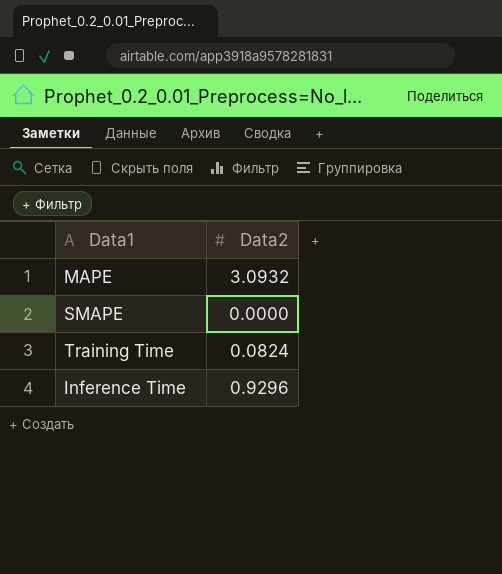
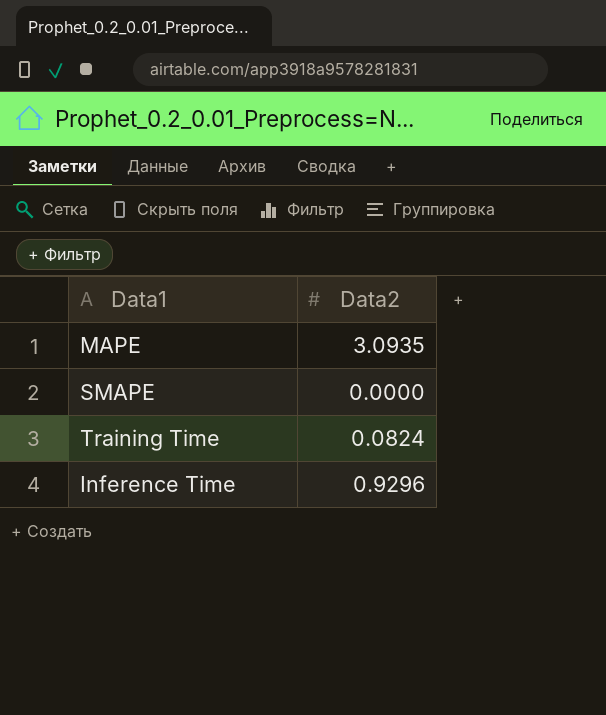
MAPE | Data2: 3.0932 -> 3.0935

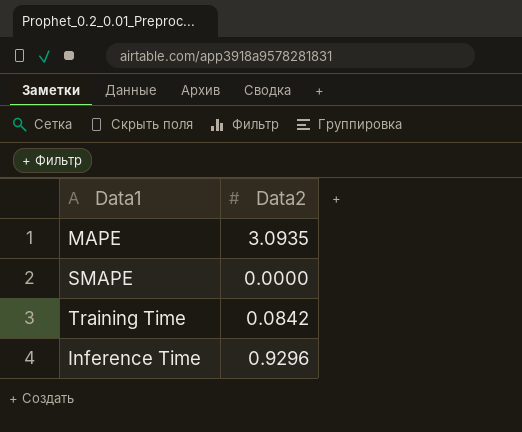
Training Time | Data2: 0.0824 -> 0.0842

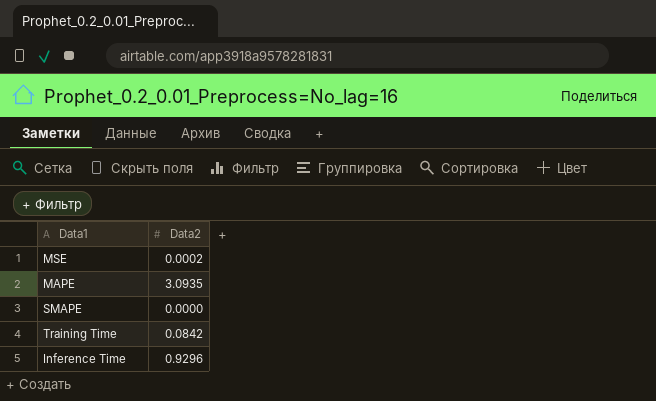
row MSE: none -> 0.0002

